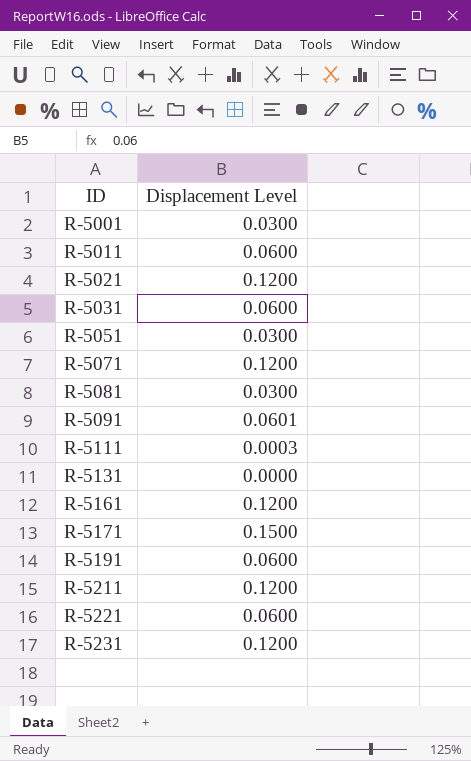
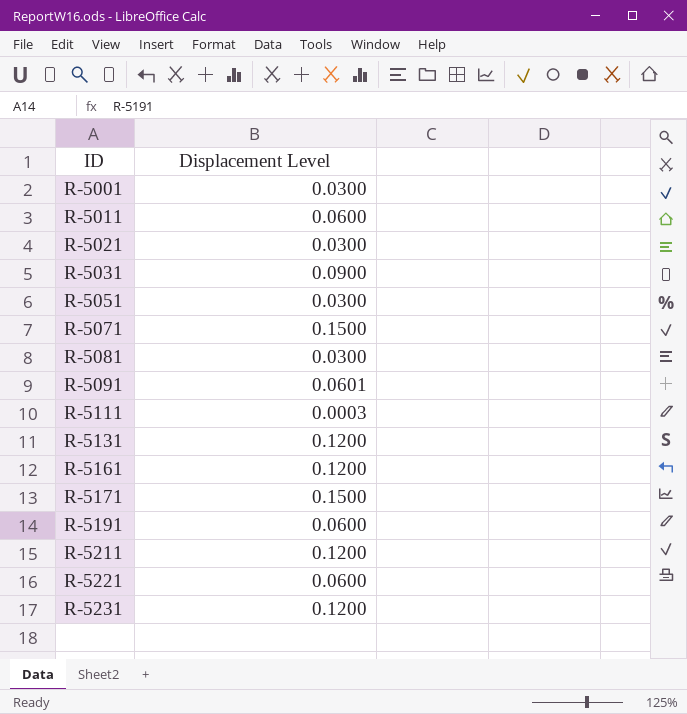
R-5021 | Displacement Level: 0.1200 -> 0.0300
R-5031 | Displacement Level: 0.0600 -> 0.0900
R-5071 | Displacement Level: 0.1200 -> 0.1500
R-5131 | Displacement Level: 0.0000 -> 0.1200

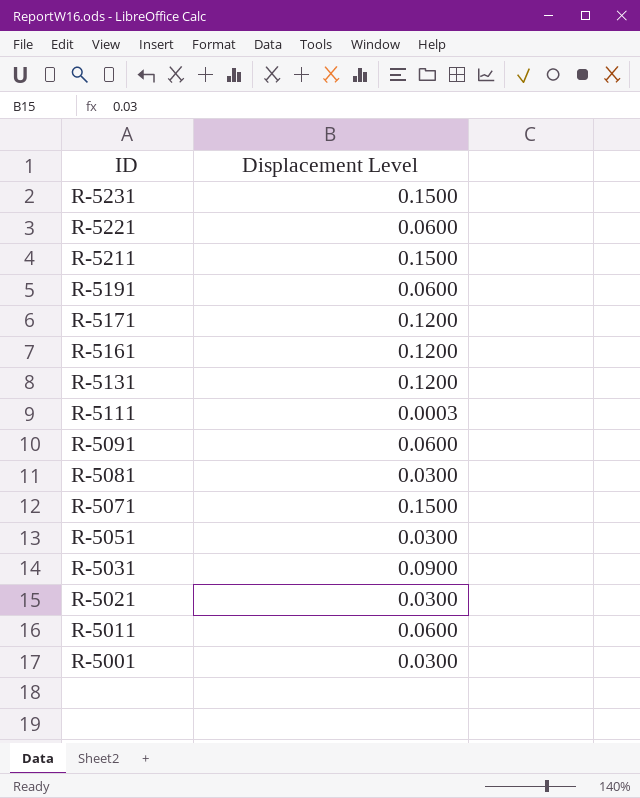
row order: ID ascending -> ID descending
R-5231 | Displacement Level: 0.1200 -> 0.1500
R-5211 | Displacement Level: 0.1200 -> 0.1500
R-5171 | Displacement Level: 0.1500 -> 0.1200
R-5091 | Displacement Level: 0.0601 -> 0.0600

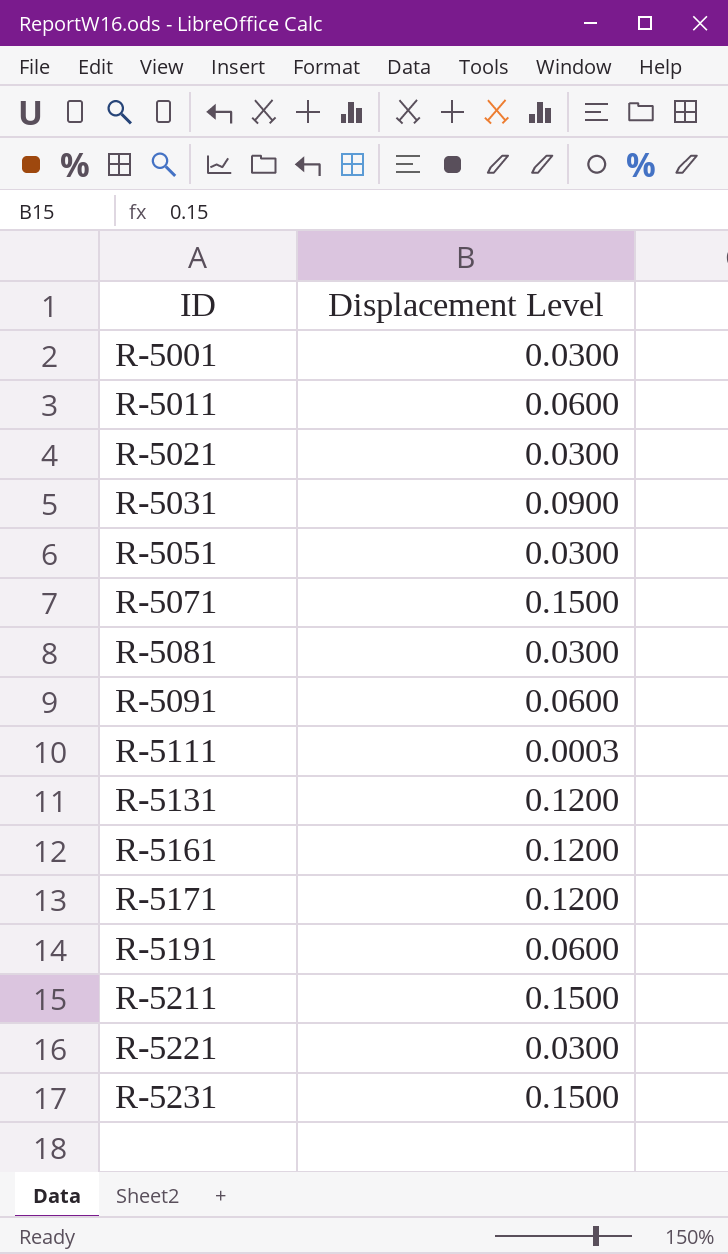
row order: ID descending -> ID ascending
R-5221 | Displacement Level: 0.0600 -> 0.0300

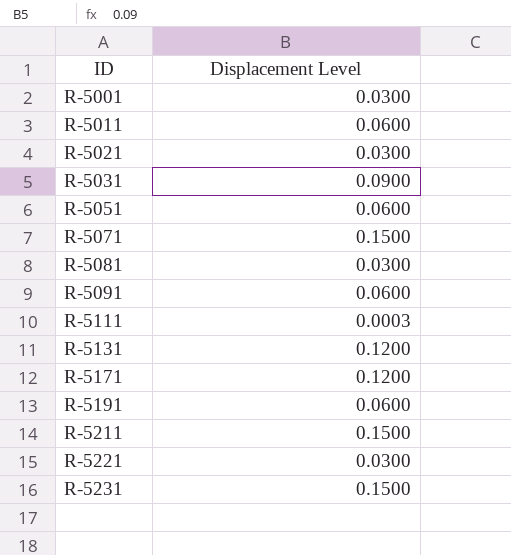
row R-5161: 0.1200 -> none
R-5051 | Displacement Level: 0.0300 -> 0.0600

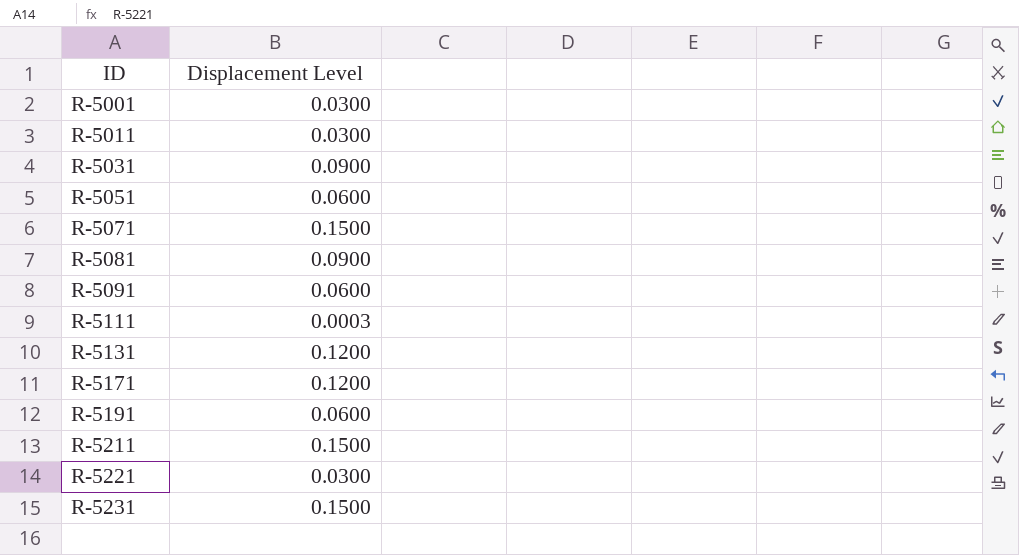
row R-5021: 0.0300 -> none
R-5011 | Displacement Level: 0.0600 -> 0.0300
R-5081 | Displacement Level: 0.0300 -> 0.0900

